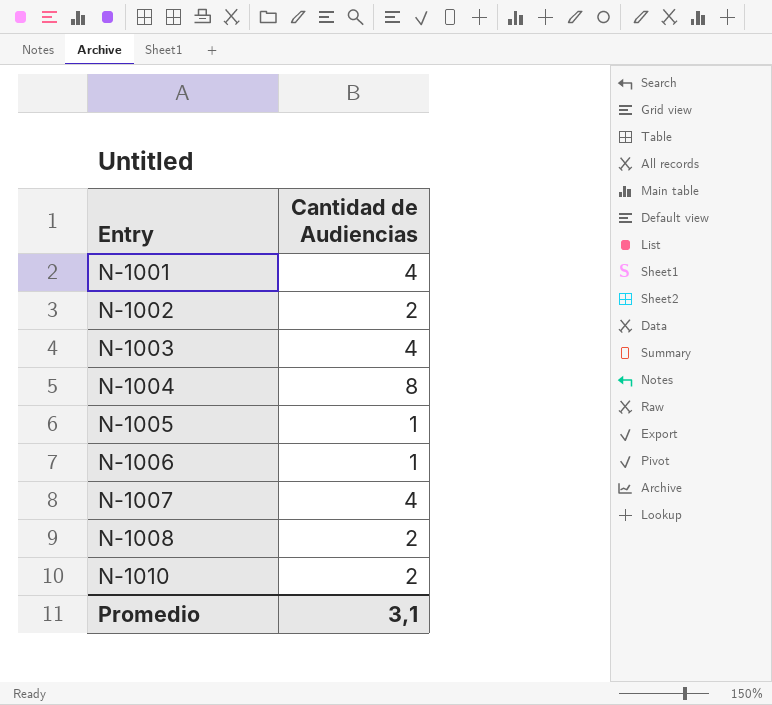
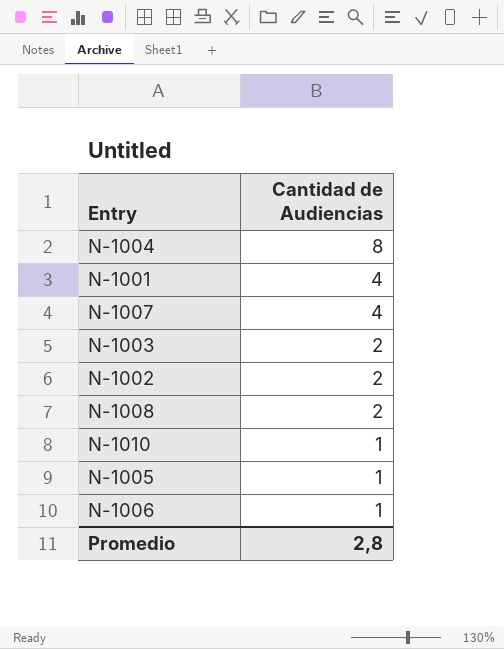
row order: Entry ascending -> Cantidad de Audiencias descending
N-1003 | Cantidad de Audiencias: 4 -> 2
N-1010 | Cantidad de Audiencias: 2 -> 1
Promedio | Cantidad de Audiencias: 3,1 -> 2,8

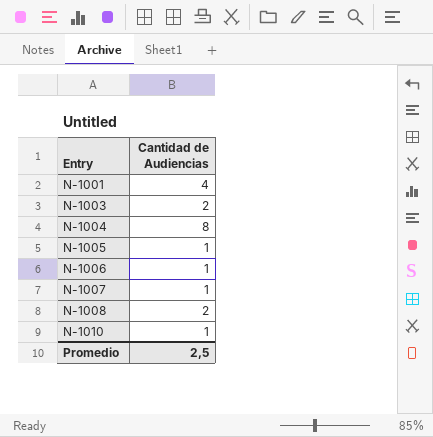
row order: Cantidad de Audiencias descending -> Entry ascending
row N-1002: 2 -> none
N-1007 | Cantidad de Audiencias: 4 -> 1
Promedio | Cantidad de Audiencias: 2,8 -> 2,5

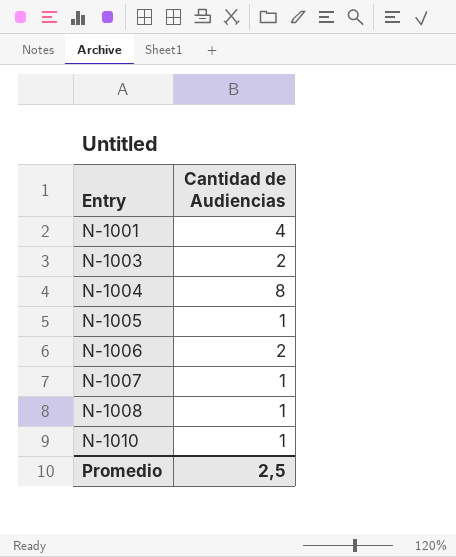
N-1006 | Cantidad de Audiencias: 1 -> 2
N-1008 | Cantidad de Audiencias: 2 -> 1

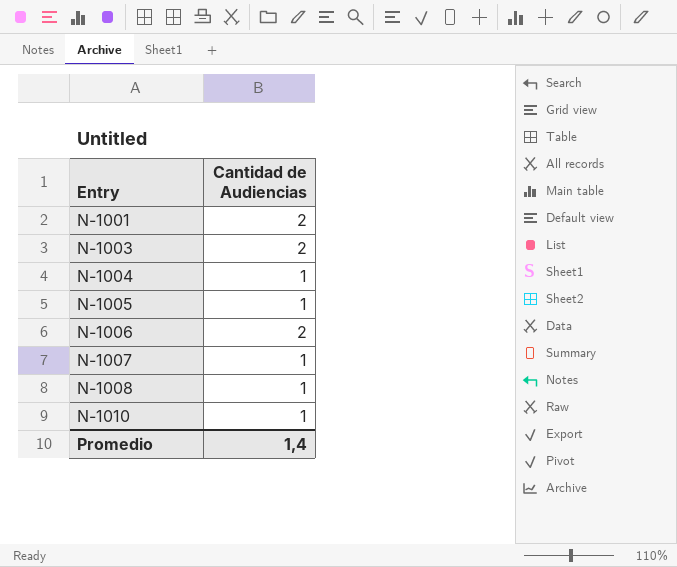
N-1001 | Cantidad de Audiencias: 4 -> 2
N-1004 | Cantidad de Audiencias: 8 -> 1
Promedio | Cantidad de Audiencias: 2,5 -> 1,4

